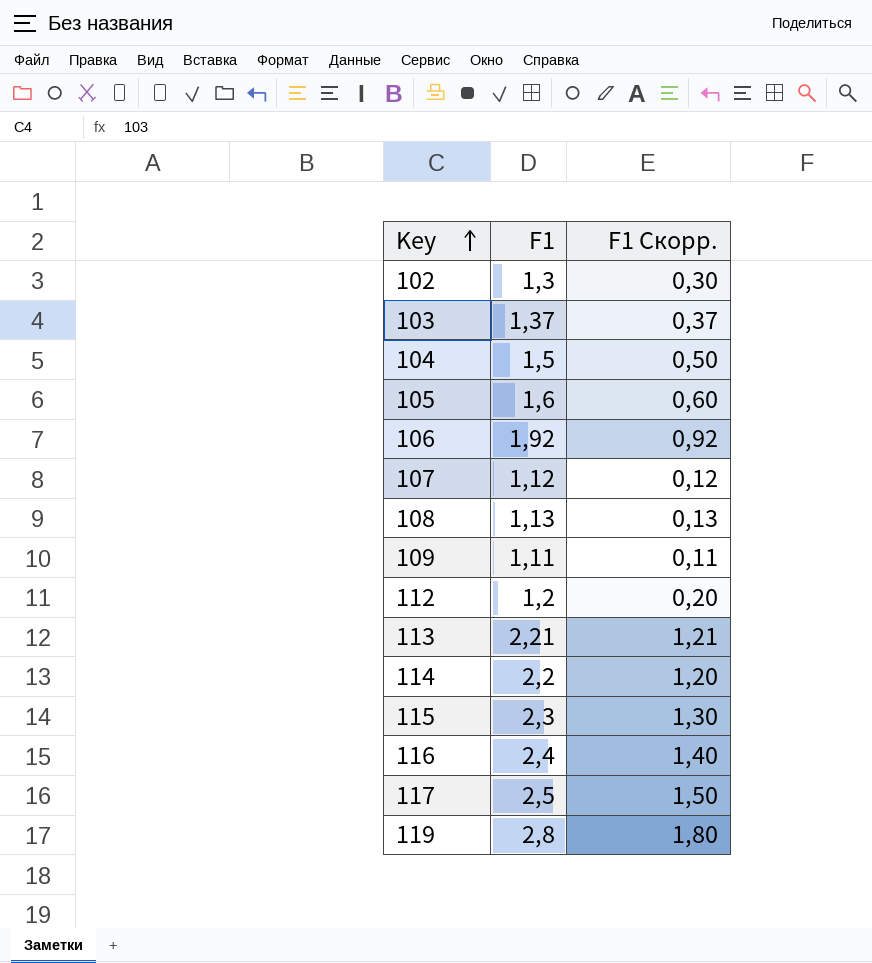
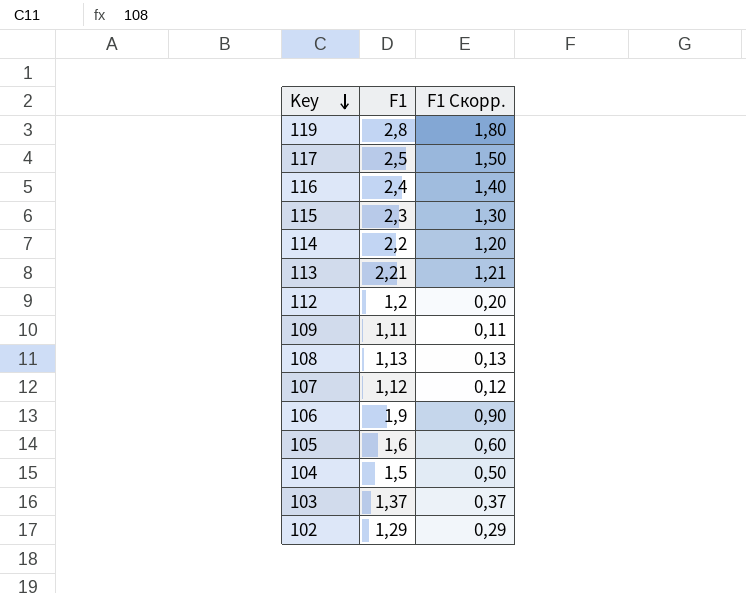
row order: Key ascending -> Key descending
106 | F1: 1,92 -> 1,9
106 | F1 Скорр.: 0,92 -> 0,90
102 | F1: 1,3 -> 1,29
102 | F1 Скорр.: 0,30 -> 0,29

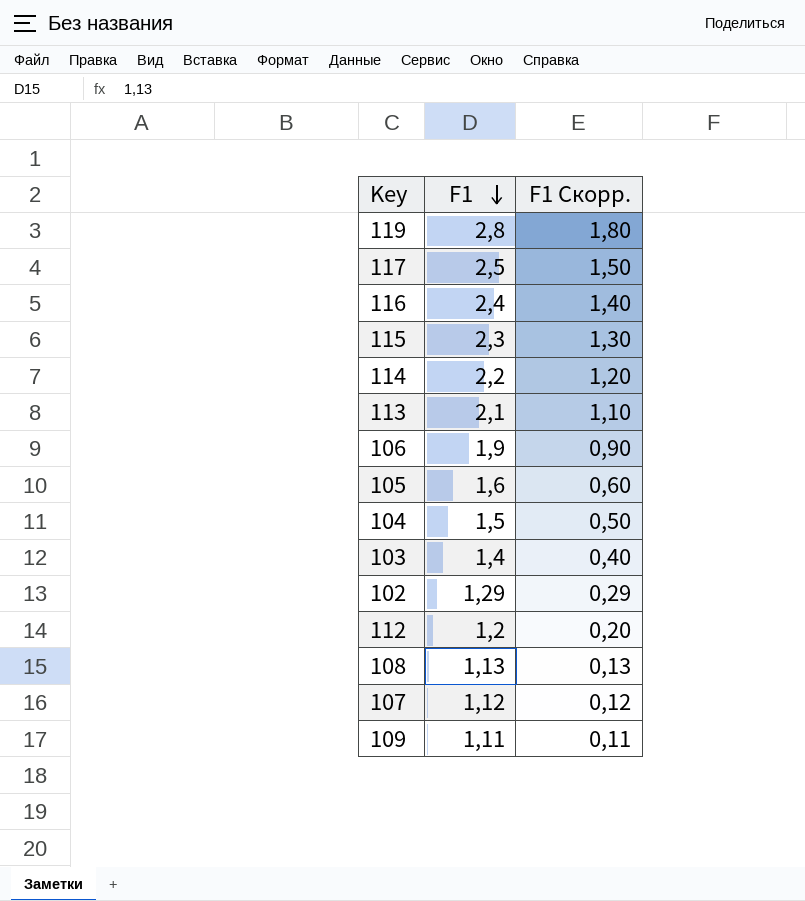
row order: Key descending -> F1 descending
113 | F1: 2,21 -> 2,1
113 | F1 Скорр.: 1,21 -> 1,10
103 | F1: 1,37 -> 1,4
103 | F1 Скорр.: 0,37 -> 0,40

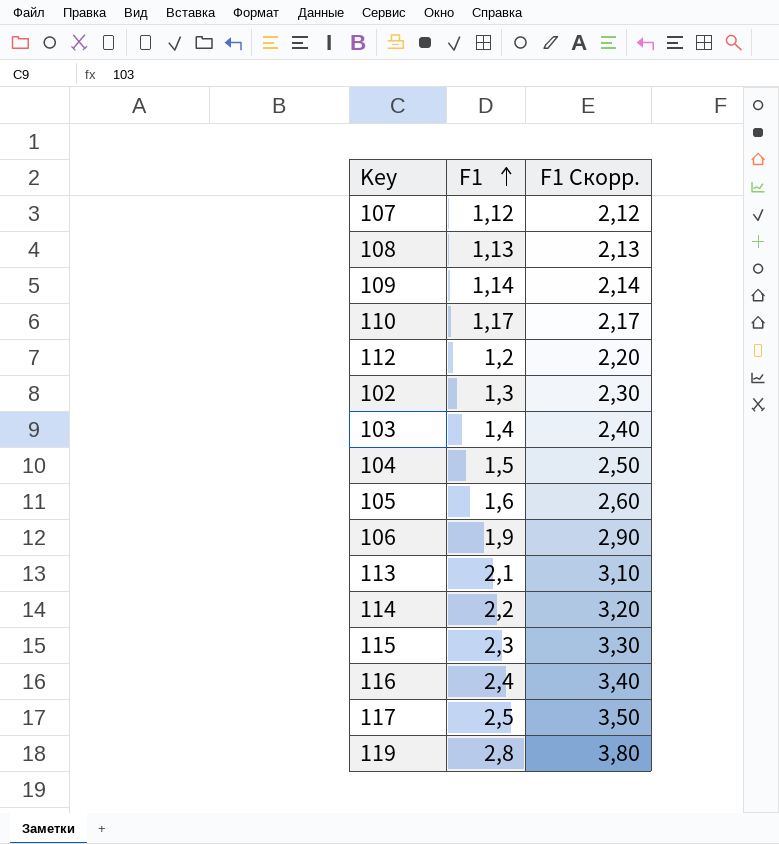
row order: F1 descending -> F1 ascending
column F1 Скорр. | formula: [F1] - 1 -> [F1] + 1
109 | F1: 1,11 -> 1,14
row 110: none -> 1,17 | 2,17
102 | F1: 1,29 -> 1,3

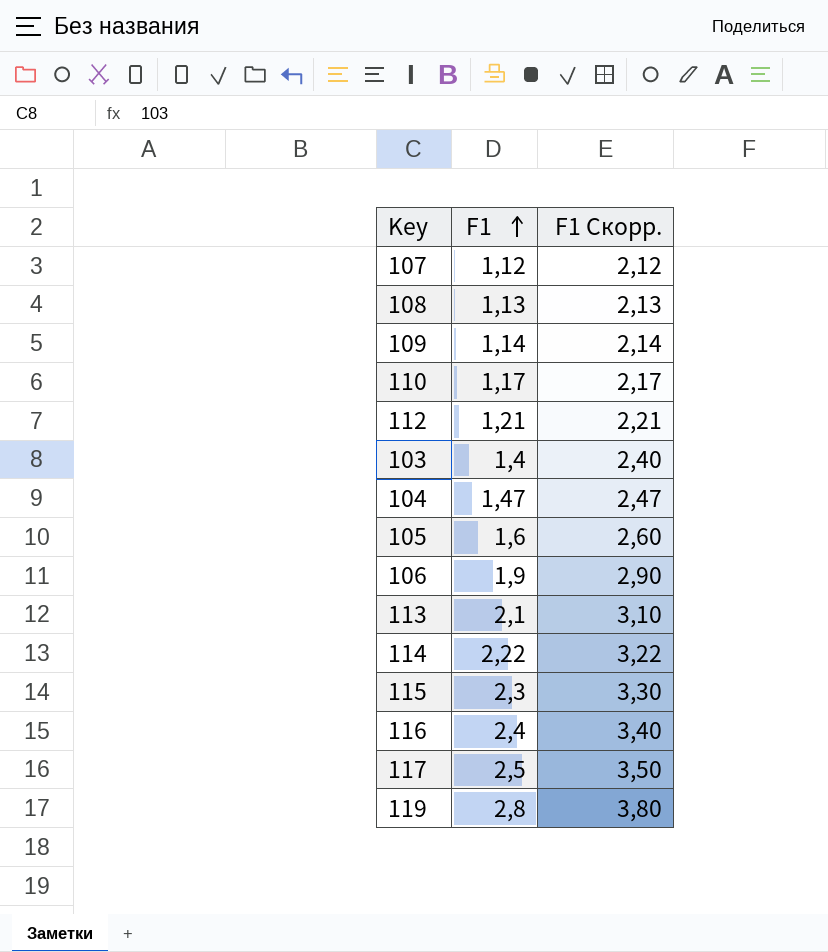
row 102: 1,3 | 2,30 -> none
112 | F1: 1,2 -> 1,21
112 | F1 Скорр.: 2,20 -> 2,21
104 | F1: 1,5 -> 1,47
104 | F1 Скорр.: 2,50 -> 2,47
114 | F1: 2,2 -> 2,22
114 | F1 Скорр.: 3,20 -> 3,22

